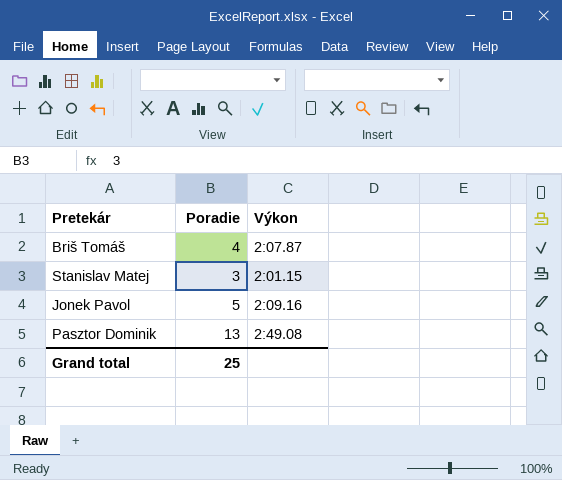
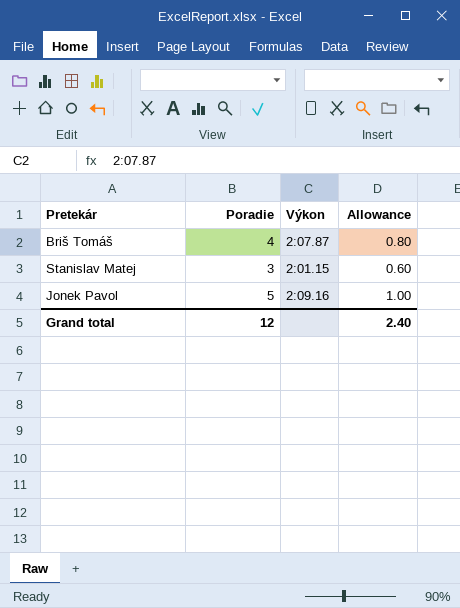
column Allowance | formula: none -> [Poradie] * 0.2
row Pasztor Dominik: 13 | 2:49.08 -> none
Grand total | Poradie: 25 -> 12

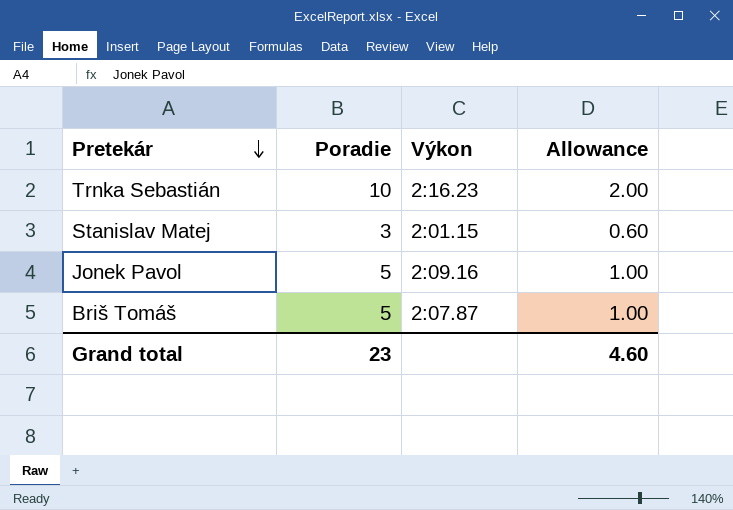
row order: none -> Pretekár descending
row Trnka Sebastián: none -> 10 | 2:16.23 | 2.00
Briš Tomáš | Poradie: 4 -> 5
Briš Tomáš | Allowance: 0.80 -> 1.00
Grand total | Poradie: 12 -> 23
Grand total | Allowance: 2.40 -> 4.60

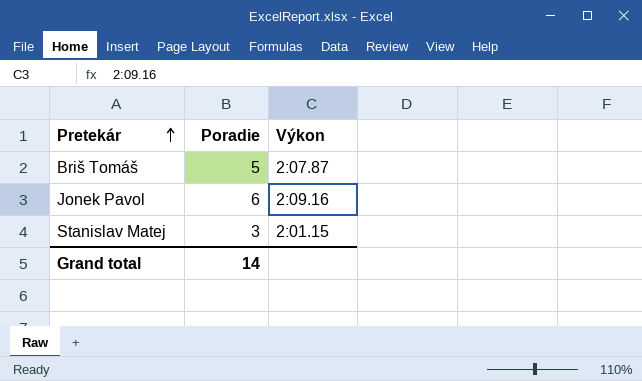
row order: Pretekár descending -> Pretekár ascending
column Allowance | formula: [Poradie] * 0.2 -> none
row Trnka Sebastián: 10 | 2:16.23 | 2.00 -> none
Jonek Pavol | Poradie: 5 -> 6
Grand total | Poradie: 23 -> 14

